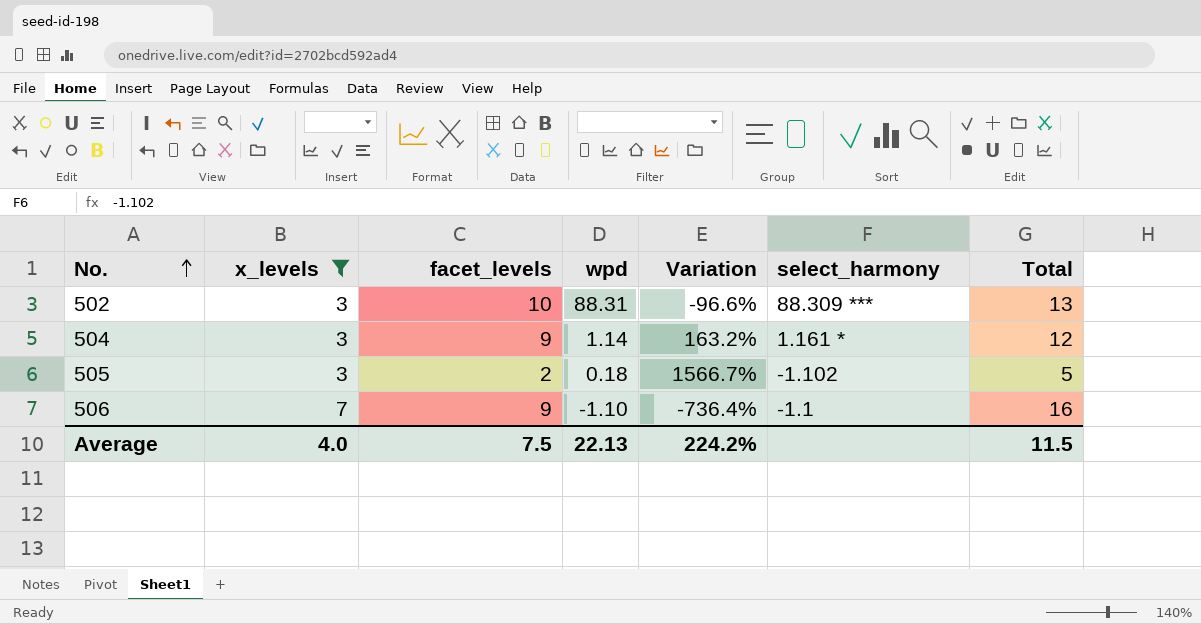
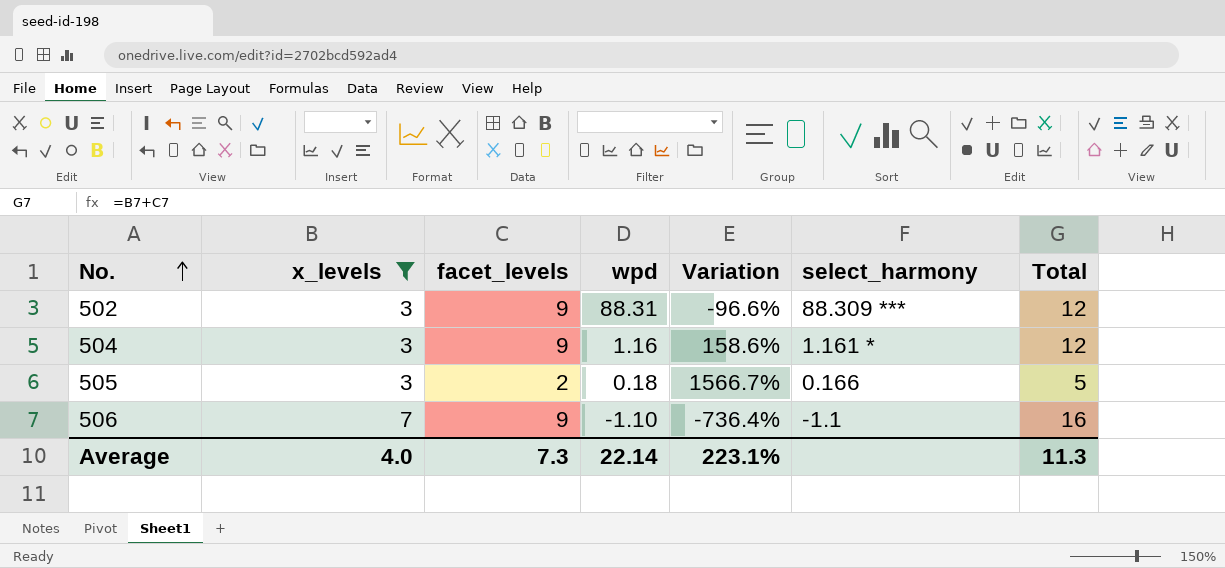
502 | facet_levels: 10 -> 9
502 | Total: 13 -> 12
504 | wpd: 1.14 -> 1.16
504 | Variation: 163.2% -> 158.6%
505 | select_harmony: -1.102 -> 0.166
Average | facet_levels: 7.5 -> 7.3
Average | wpd: 22.13 -> 22.14
Average | Variation: 224.2% -> 223.1%
Average | Total: 11.5 -> 11.3

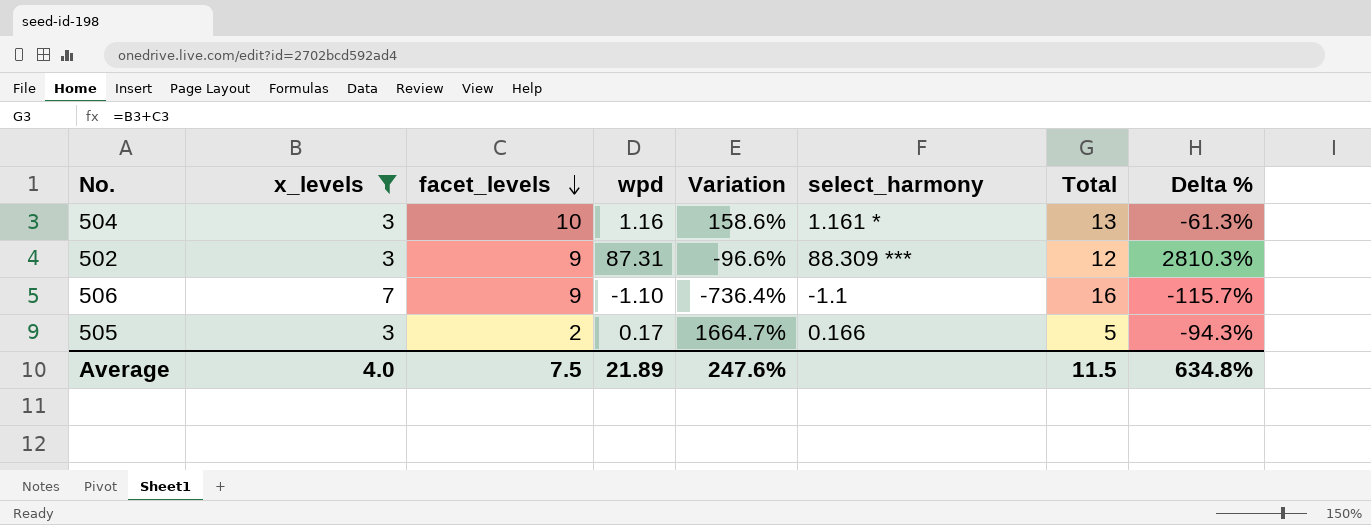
row order: No. ascending -> facet_levels descending
column Delta % | formula: none -> ([wpd] - [x_levels]) / [x_levels]
504 | facet_levels: 9 -> 10
504 | Total: 12 -> 13
502 | wpd: 88.31 -> 87.31
505 | wpd: 0.18 -> 0.17
505 | Variation: 1566.7% -> 1664.7%
Average | facet_levels: 7.3 -> 7.5
Average | wpd: 22.14 -> 21.89
Average | Variation: 223.1% -> 247.6%
Average | Total: 11.3 -> 11.5

